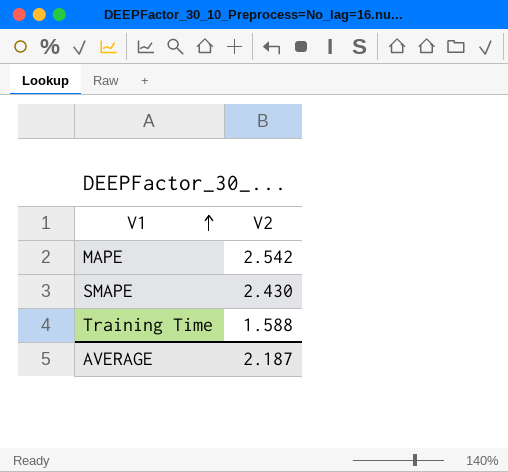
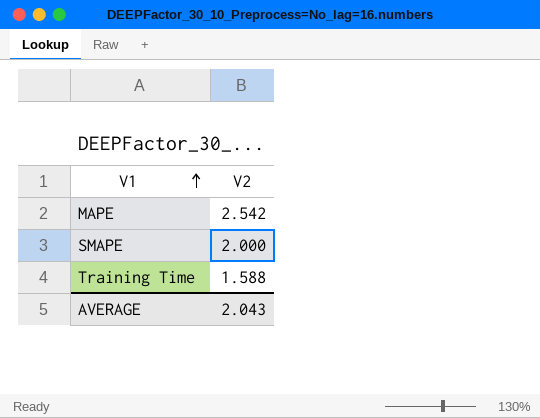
SMAPE | V2: 2.430 -> 2.000
AVERAGE | V2: 2.187 -> 2.043

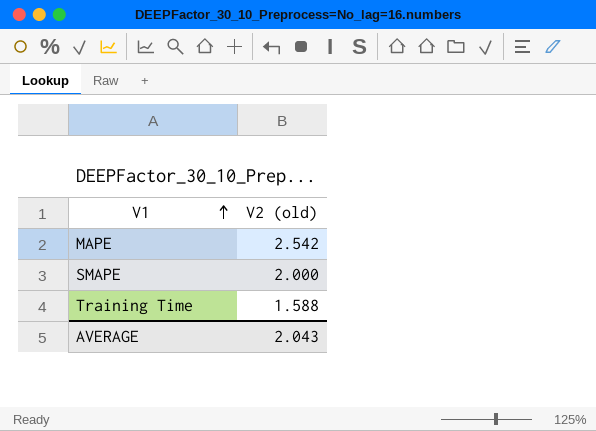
column name: V2 -> V2 (old)

